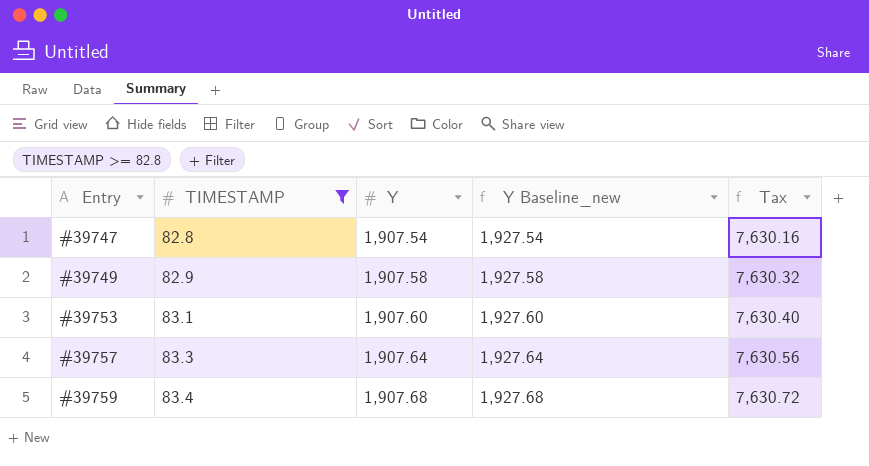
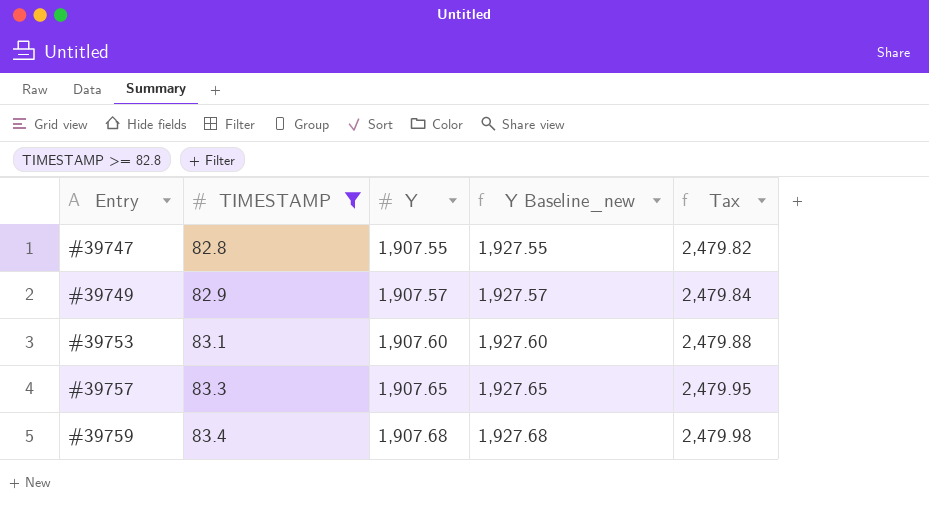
column Tax | formula: [Y] * 4 -> [Y] * 1.3
#39747 | Y: 1,907.54 -> 1,907.55
#39747 | Y Baseline_new: 1,927.54 -> 1,927.55
#39749 | Y: 1,907.58 -> 1,907.57
#39749 | Y Baseline_new: 1,927.58 -> 1,927.57
#39757 | Y: 1,907.64 -> 1,907.65
#39757 | Y Baseline_new: 1,927.64 -> 1,927.65

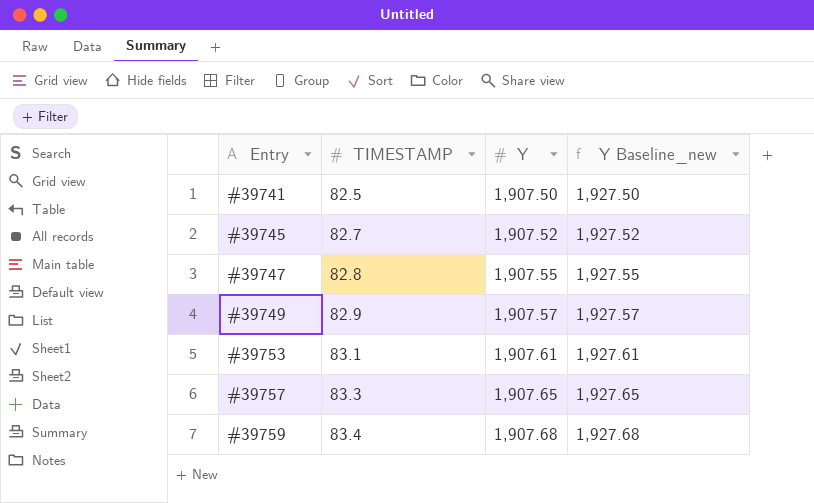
filter: TIMESTAMP >= 82.8 -> none
column Tax | formula: [Y] * 1.3 -> none
#39753 | Y: 1,907.60 -> 1,907.61
#39753 | Y Baseline_new: 1,927.60 -> 1,927.61

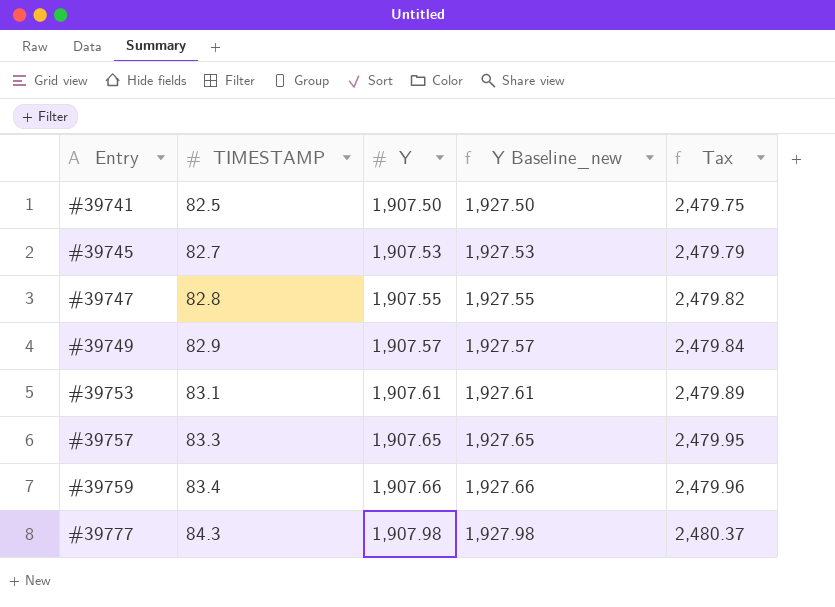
column Tax | formula: none -> [Y] * 1.3
#39745 | Y: 1,907.52 -> 1,907.53
#39745 | Y Baseline_new: 1,927.52 -> 1,927.53
#39759 | Y: 1,907.68 -> 1,907.66
#39759 | Y Baseline_new: 1,927.68 -> 1,927.66
row #39777: none -> 84.3 | 1,907.98 | 1,927.98 | 2,480.37

